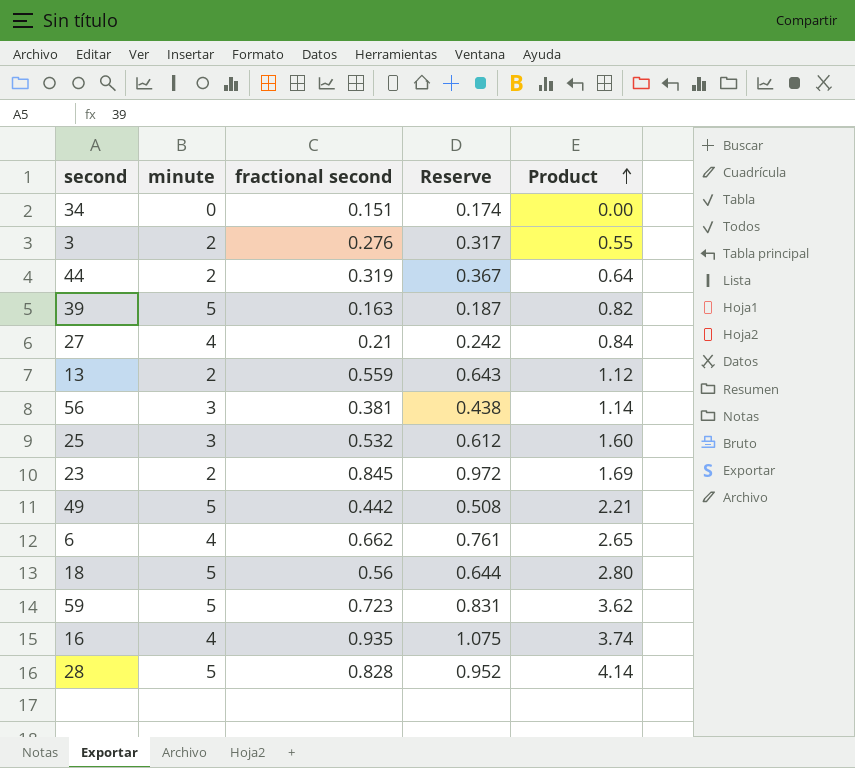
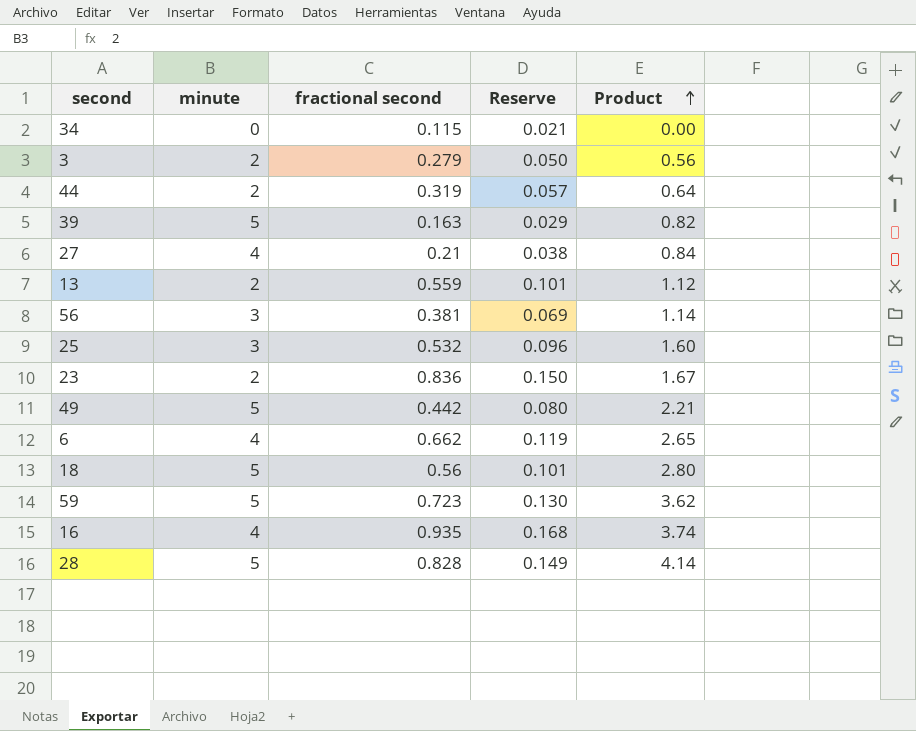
column Reserve | formula: [fractional second] * 1.15 -> [fractional second] * 0.18
34 | fractional second: 0.151 -> 0.115
3 | fractional second: 0.276 -> 0.279
3 | Product: 0.55 -> 0.56
23 | fractional second: 0.845 -> 0.836
23 | Product: 1.69 -> 1.67

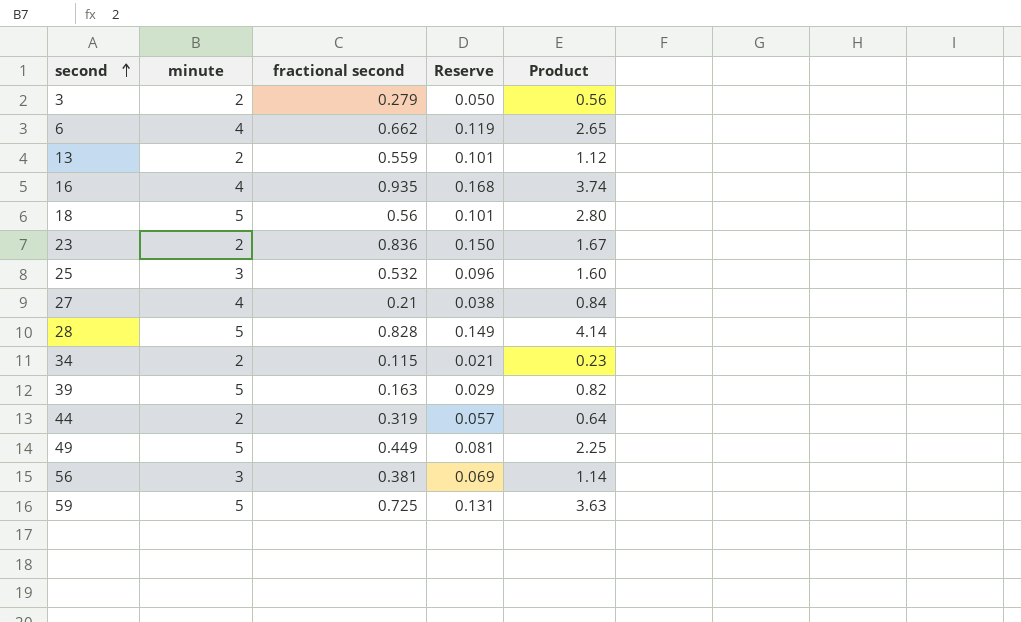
row order: Product ascending -> second ascending
34 | minute: 0 -> 2
34 | Product: 0.00 -> 0.23
49 | fractional second: 0.442 -> 0.449
49 | Reserve: 0.080 -> 0.081
49 | Product: 2.21 -> 2.25
59 | fractional second: 0.723 -> 0.725
59 | Reserve: 0.130 -> 0.131
59 | Product: 3.62 -> 3.63

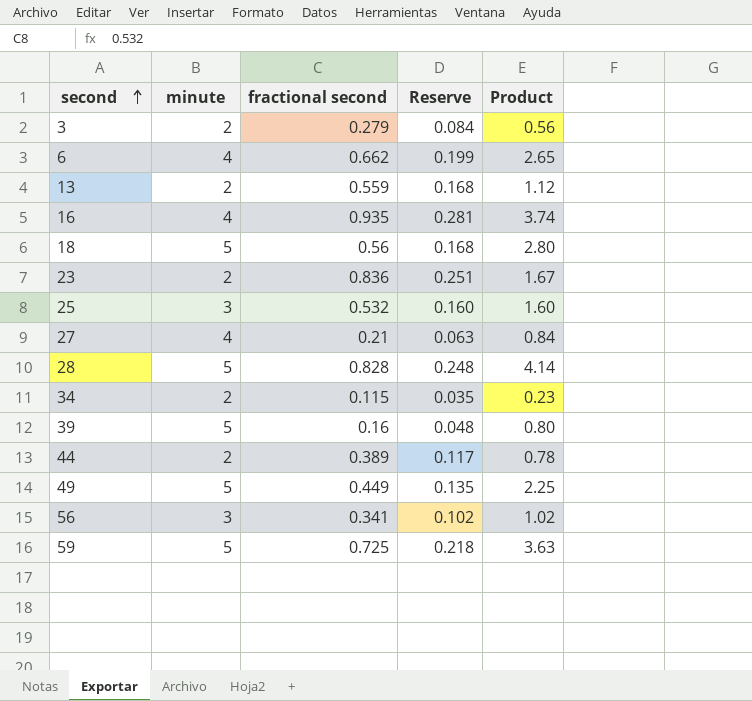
column Reserve | formula: [fractional second] * 0.18 -> [fractional second] * 0.3
39 | fractional second: 0.163 -> 0.16
39 | Product: 0.82 -> 0.80
44 | fractional second: 0.319 -> 0.389
44 | Product: 0.64 -> 0.78
56 | fractional second: 0.381 -> 0.341
56 | Product: 1.14 -> 1.02

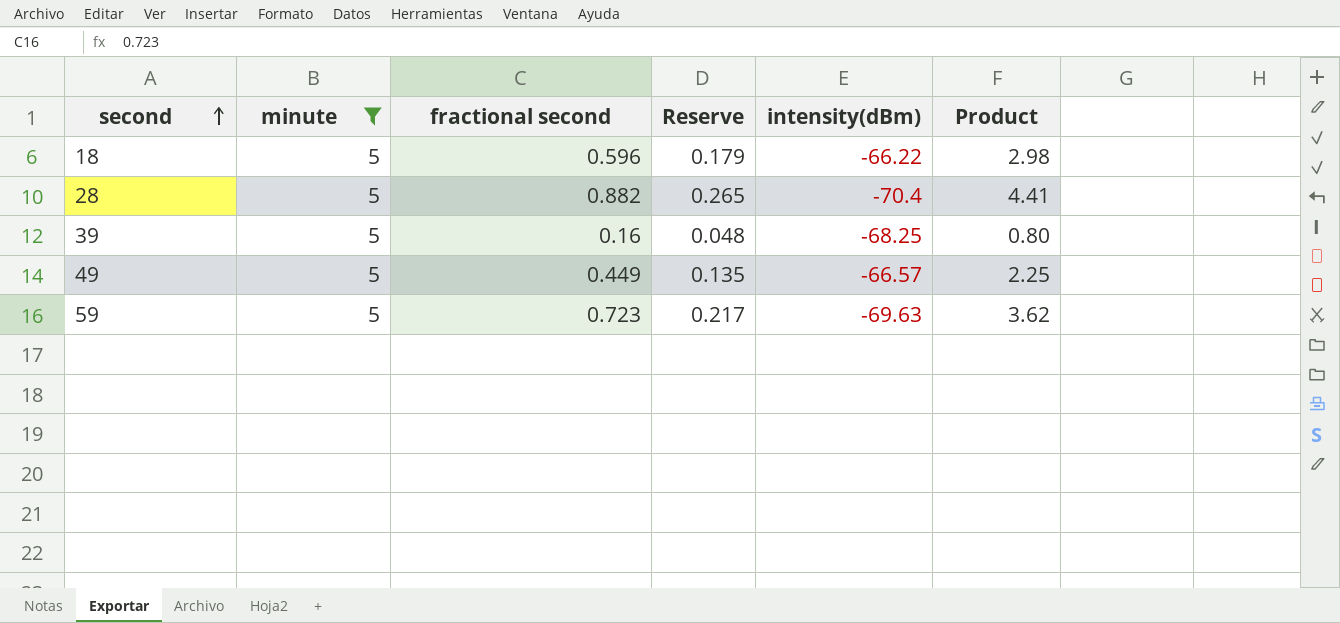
filter: none -> minute = 5
column intensity(dBm) | position: none -> 5
18 | fractional second: 0.56 -> 0.596
18 | Reserve: 0.168 -> 0.179
18 | Product: 2.80 -> 2.98
28 | fractional second: 0.828 -> 0.882
28 | Reserve: 0.248 -> 0.265
28 | Product: 4.14 -> 4.41
59 | fractional second: 0.725 -> 0.723
59 | Reserve: 0.218 -> 0.217
59 | Product: 3.63 -> 3.62

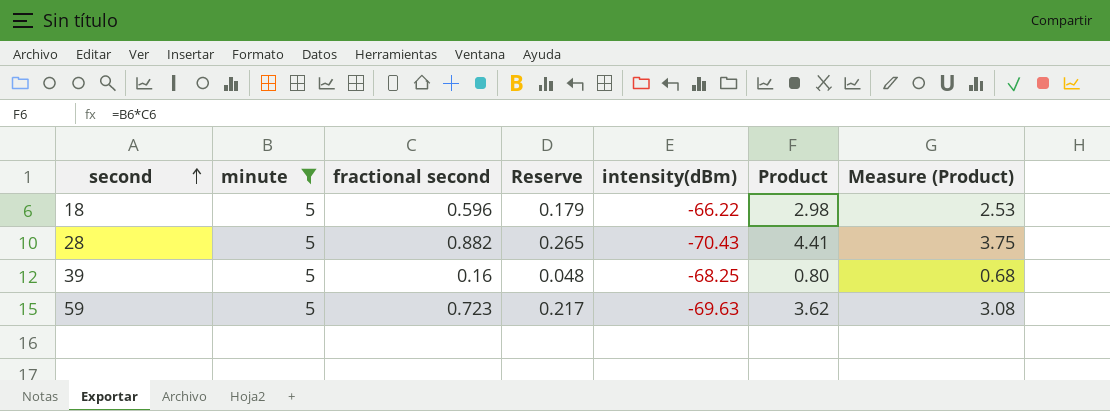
column Measure (Product) | formula: none -> [Product] * 0.85
row 49: 5 | 0.449 | 0.135 | -66.57 | 2.25 -> none
28 | intensity(dBm): -70.4 -> -70.43

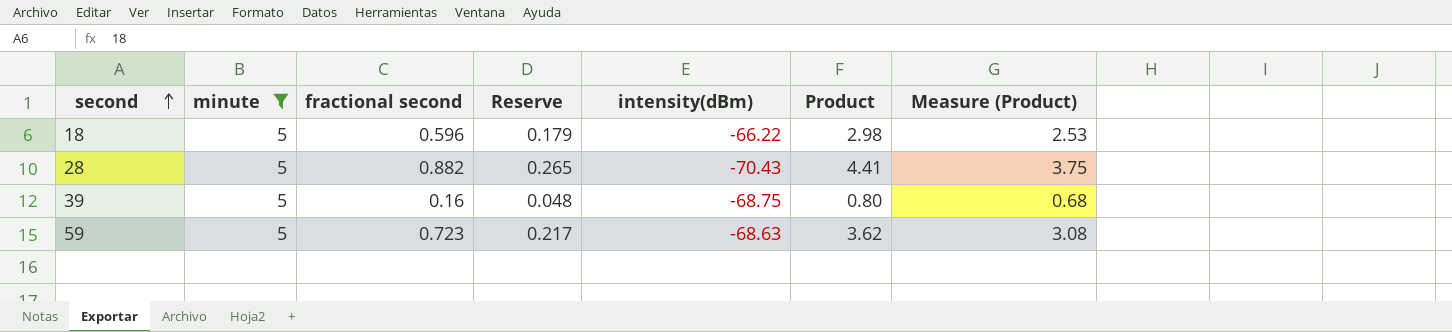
39 | intensity(dBm): -68.25 -> -68.75
59 | intensity(dBm): -69.63 -> -68.63

